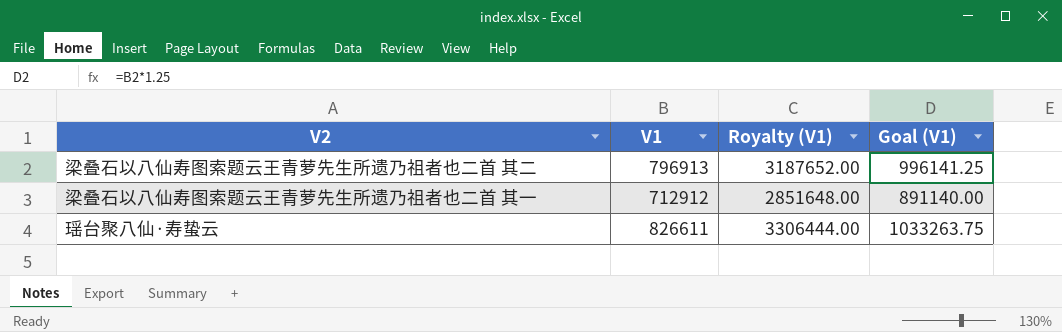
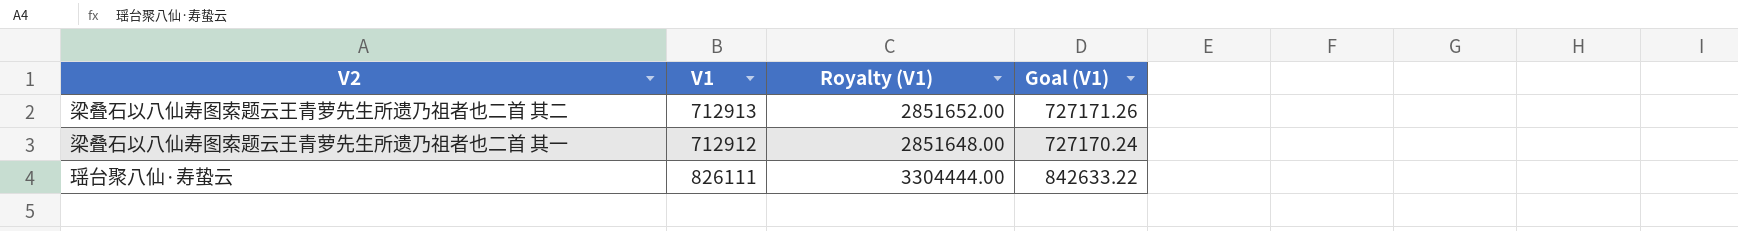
column Goal (V1) | formula: [V1] * 1.25 -> [V1] * 1.02
梁叠石以八仙寿图索题云王青萝先生所遗乃祖者也二首 其二 | V1: 796913 -> 712913
梁叠石以八仙寿图索题云王青萝先生所遗乃祖者也二首 其二 | Royalty (V1): 3187652.00 -> 2851652.00
瑶台聚八仙·寿蛰云 | V1: 826611 -> 826111
瑶台聚八仙·寿蛰云 | Royalty (V1): 3306444.00 -> 3304444.00

